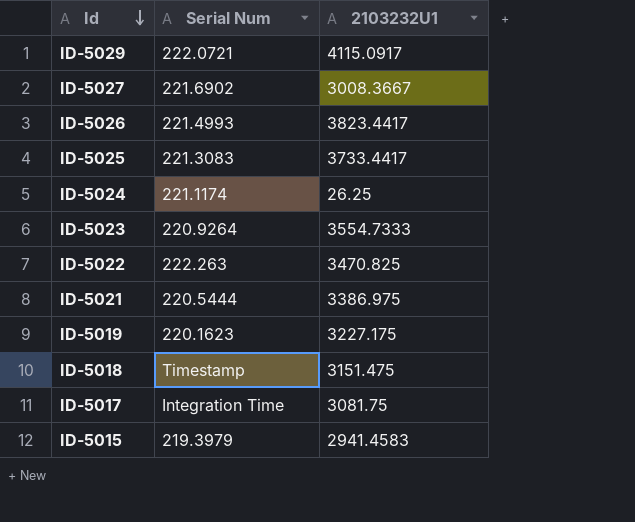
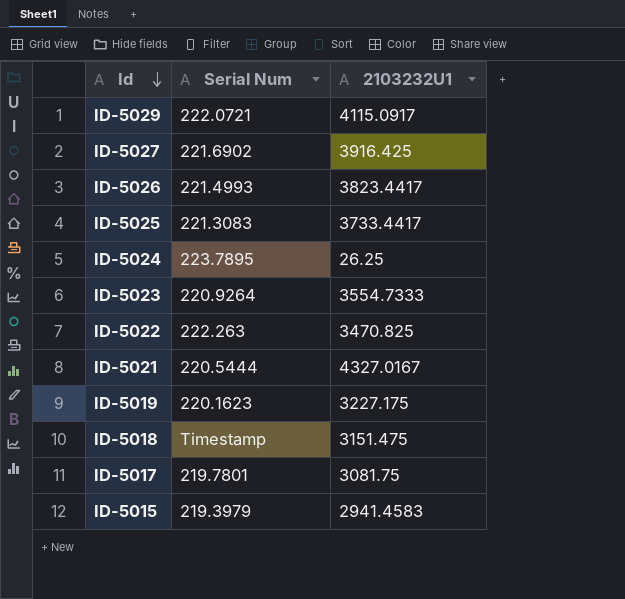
ID-5027 | 2103232U1: 3008.3667 -> 3916.425
ID-5024 | Serial Num: 221.1174 -> 223.7895
ID-5021 | 2103232U1: 3386.975 -> 4327.0167
ID-5017 | Serial Num: Integration Time -> 219.7801

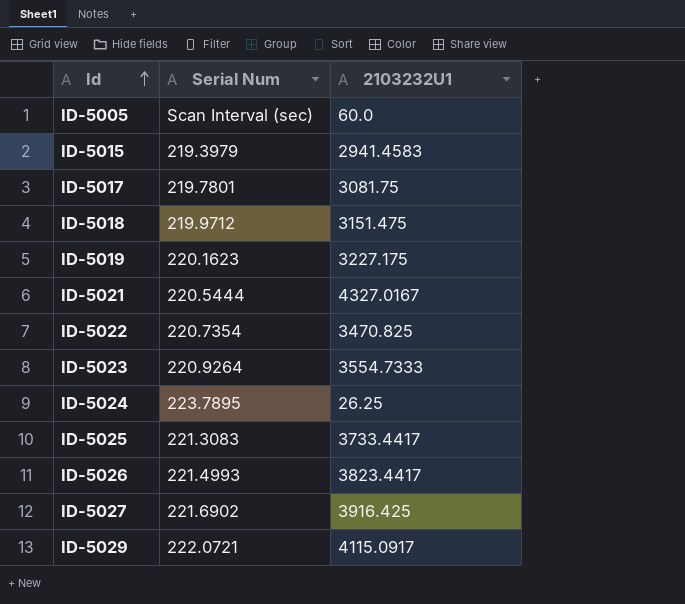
row order: Id descending -> Id ascending
row ID-5005: none -> Scan Interval (sec) | 60.0
ID-5018 | Serial Num: Timestamp -> 219.9712
ID-5022 | Serial Num: 222.263 -> 220.7354

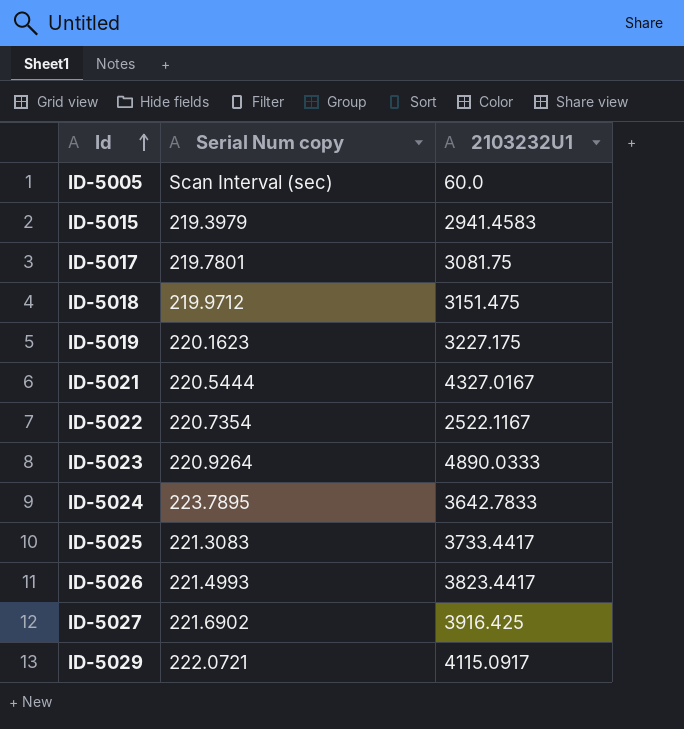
column name: Serial Num -> Serial Num copy
ID-5022 | 2103232U1: 3470.825 -> 2522.1167
ID-5023 | 2103232U1: 3554.7333 -> 4890.0333
ID-5024 | 2103232U1: 26.25 -> 3642.7833

